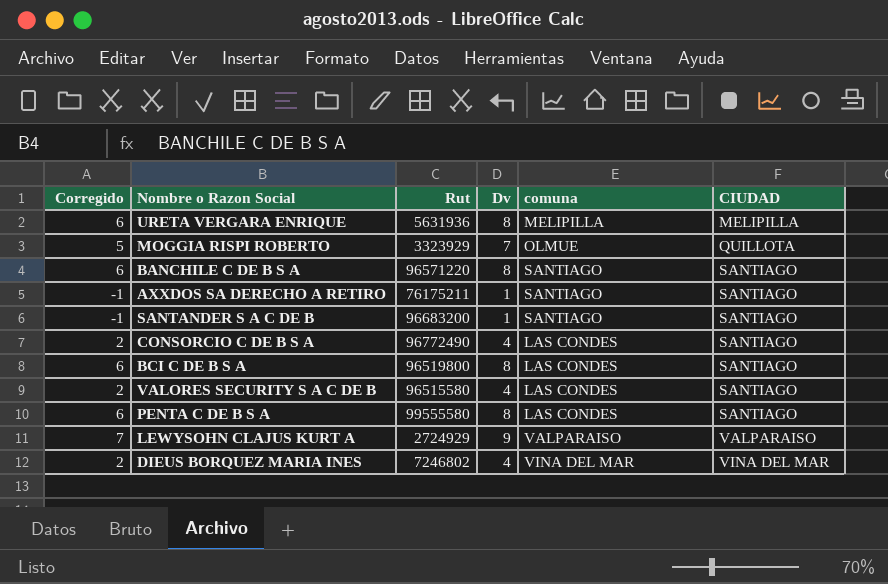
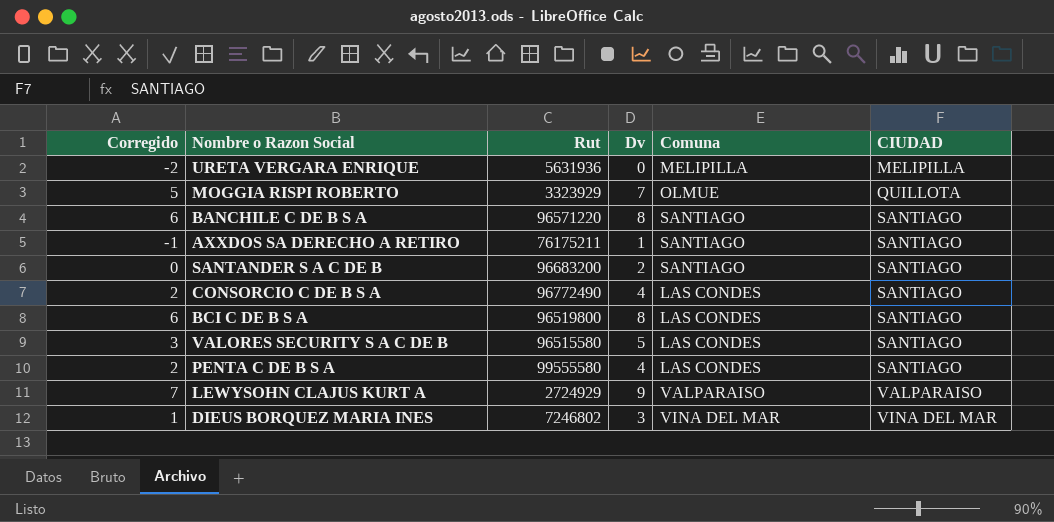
column name: comuna -> Comuna
URETA VERGARA ENRIQUE | Corregido: 6 -> -2
URETA VERGARA ENRIQUE | Dv: 8 -> 0
SANTANDER S A C DE B | Corregido: -1 -> 0
SANTANDER S A C DE B | Dv: 1 -> 2
VALORES SECURITY S A C DE B | Corregido: 2 -> 3
VALORES SECURITY S A C DE B | Dv: 4 -> 5
PENTA C DE B S A | Corregido: 6 -> 2
PENTA C DE B S A | Dv: 8 -> 4
DIEUS BORQUEZ MARIA INES | Corregido: 2 -> 1
DIEUS BORQUEZ MARIA INES | Dv: 4 -> 3

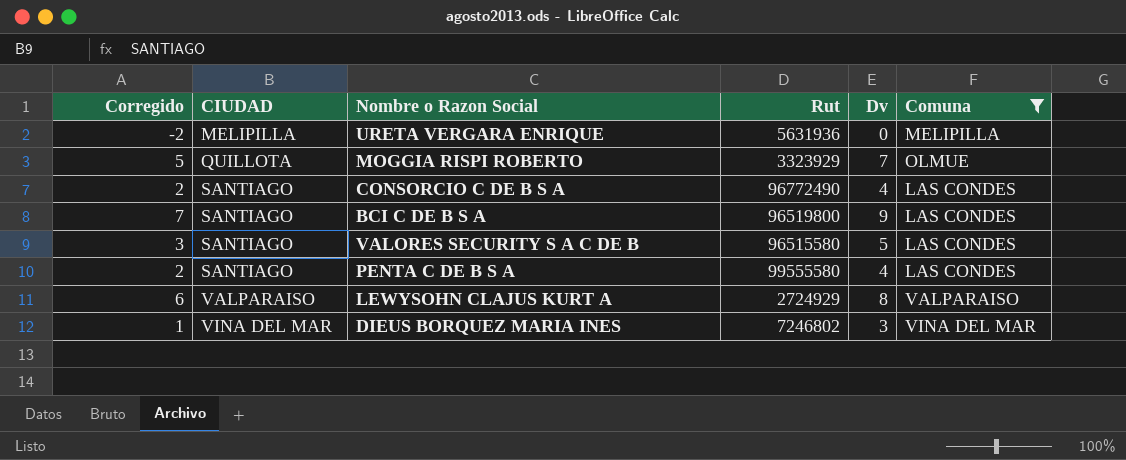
filter: none -> Comuna != SANTIAGO
column CIUDAD | position: 6 -> 2
BCI C DE B S A | Corregido: 6 -> 7
BCI C DE B S A | Dv: 8 -> 9
LEWYSOHN CLAJUS KURT A | Corregido: 7 -> 6
LEWYSOHN CLAJUS KURT A | Dv: 9 -> 8

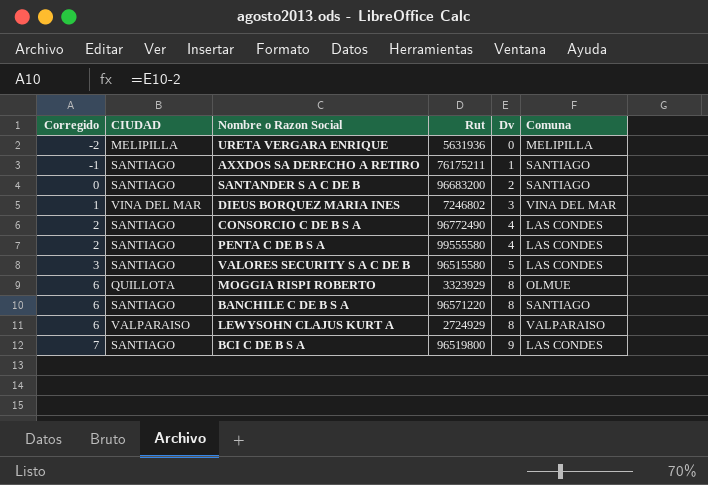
filter: Comuna != SANTIAGO -> none
row order: CIUDAD ascending -> Corregido ascending
MOGGIA RISPI ROBERTO | Corregido: 5 -> 6
MOGGIA RISPI ROBERTO | Dv: 7 -> 8

